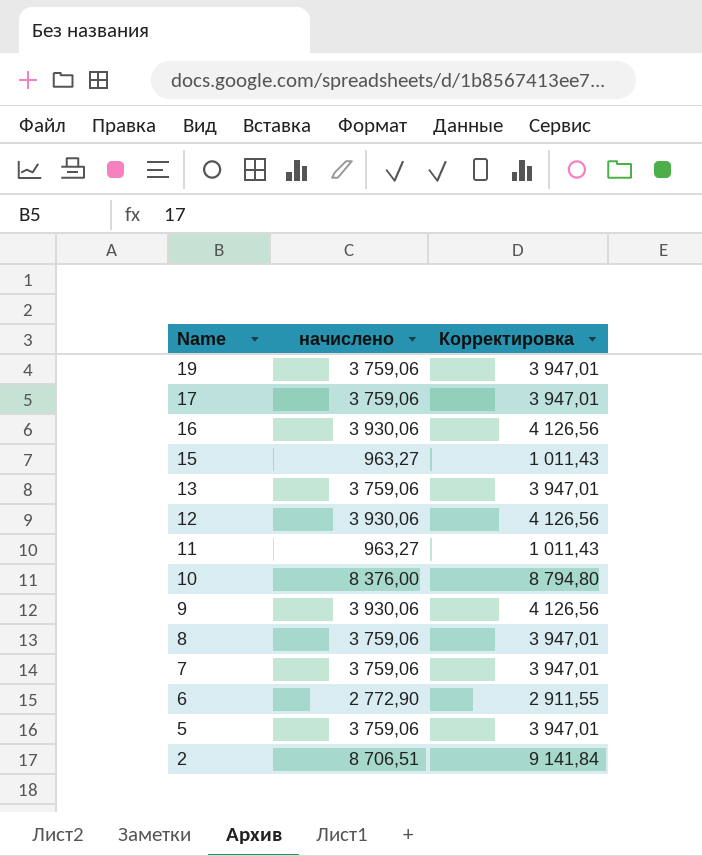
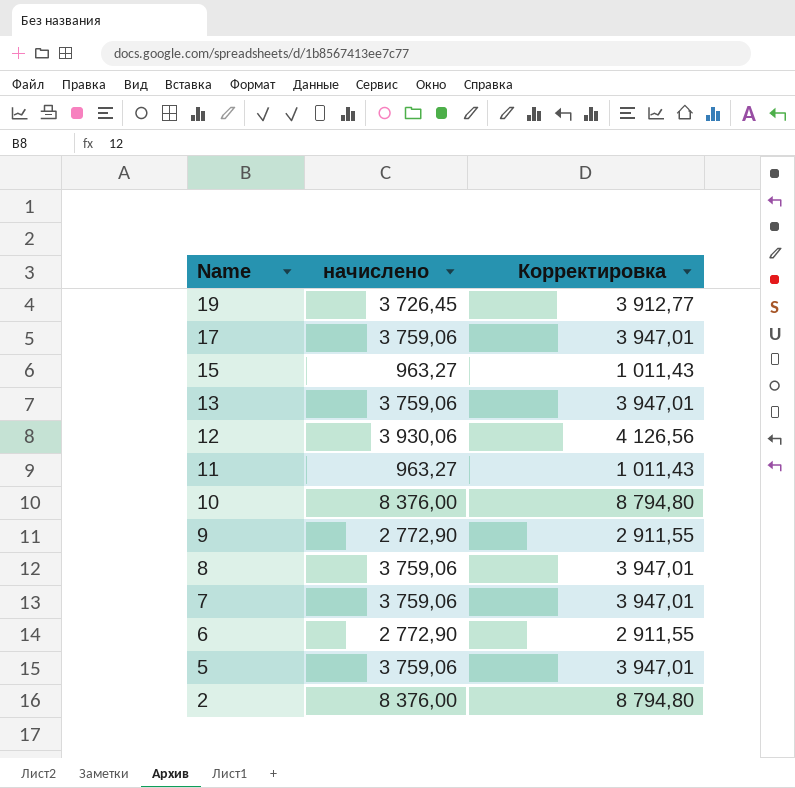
row 16: 3 930,06 | 4 126,56 -> none
19 | начислено: 3 759,06 -> 3 726,45
19 | Корректировка: 3 947,01 -> 3 912,77
9 | начислено: 3 930,06 -> 2 772,90
9 | Корректировка: 4 126,56 -> 2 911,55
2 | начислено: 8 706,51 -> 8 376,00
2 | Корректировка: 9 141,84 -> 8 794,80

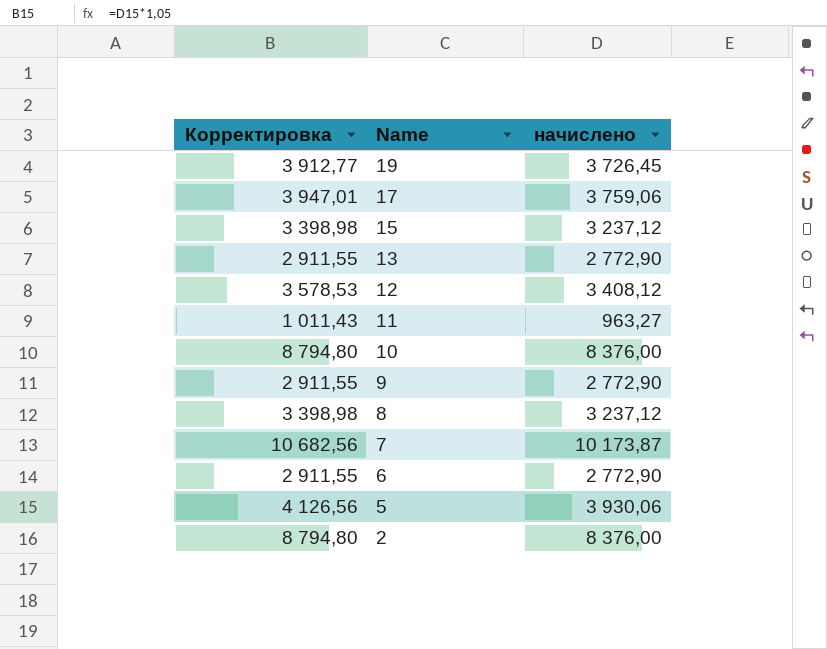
column Корректировка | position: 3 -> 1
15 | Корректировка: 1 011,43 -> 3 398,98
15 | начислено: 963,27 -> 3 237,12
13 | Корректировка: 3 947,01 -> 2 911,55
13 | начислено: 3 759,06 -> 2 772,90
12 | Корректировка: 4 126,56 -> 3 578,53
12 | начислено: 3 930,06 -> 3 408,12
8 | Корректировка: 3 947,01 -> 3 398,98
8 | начислено: 3 759,06 -> 3 237,12
7 | Корректировка: 3 947,01 -> 10 682,56
7 | начислено: 3 759,06 -> 10 173,87
5 | Корректировка: 3 947,01 -> 4 126,56
5 | начислено: 3 759,06 -> 3 930,06

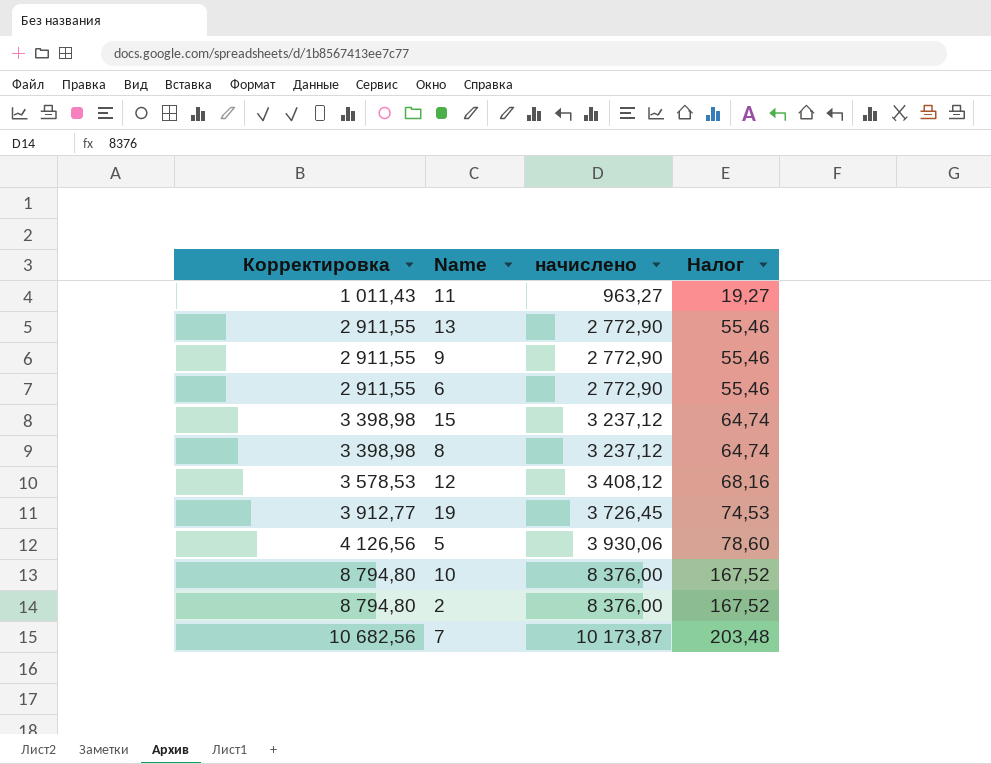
row order: Name descending -> Корректировка ascending
column Налог | formula: none -> [начислено] * 0,02
row 17: 3 947,01 | 3 759,06 -> none

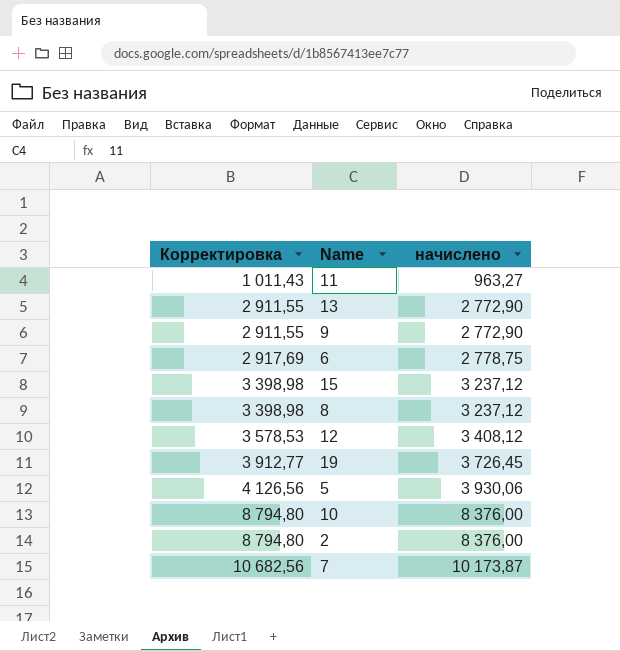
column Налог | formula: [начислено] * 0,02 -> none
6 | Корректировка: 2 911,55 -> 2 917,69
6 | начислено: 2 772,90 -> 2 778,75

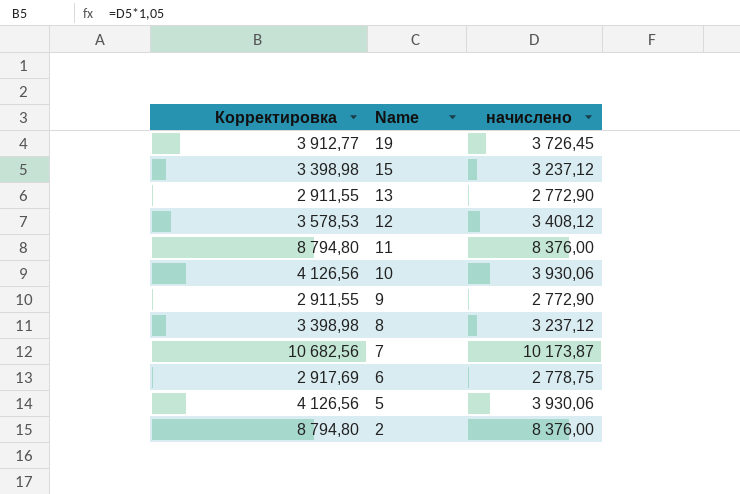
row order: Корректировка ascending -> Name descending
11 | Корректировка: 1 011,43 -> 8 794,80
11 | начислено: 963,27 -> 8 376,00
10 | Корректировка: 8 794,80 -> 4 126,56
10 | начислено: 8 376,00 -> 3 930,06

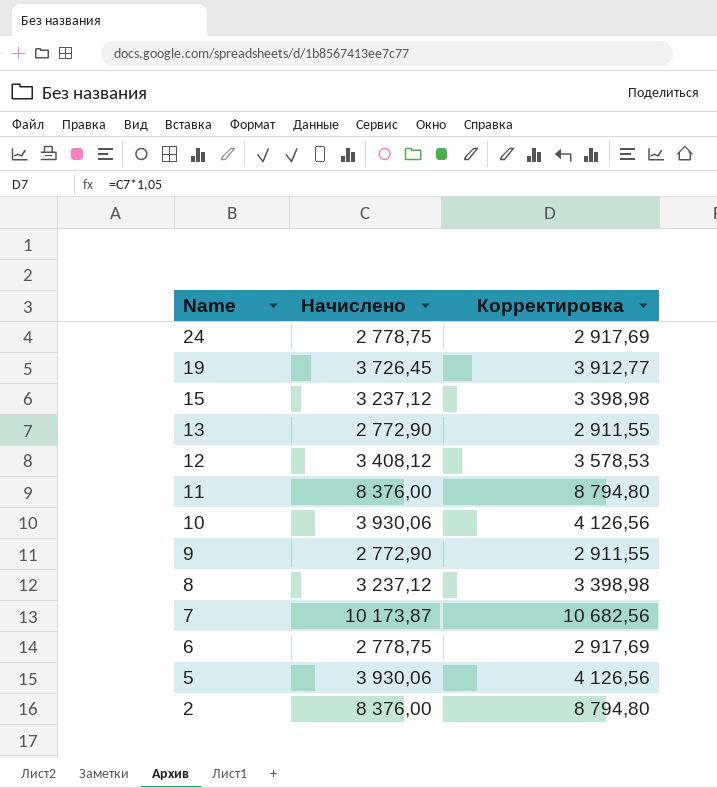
column name: начислено -> Начислено
column Корректировка | position: 1 -> 3
row 24: none -> 2 778,75 | 2 917,69

